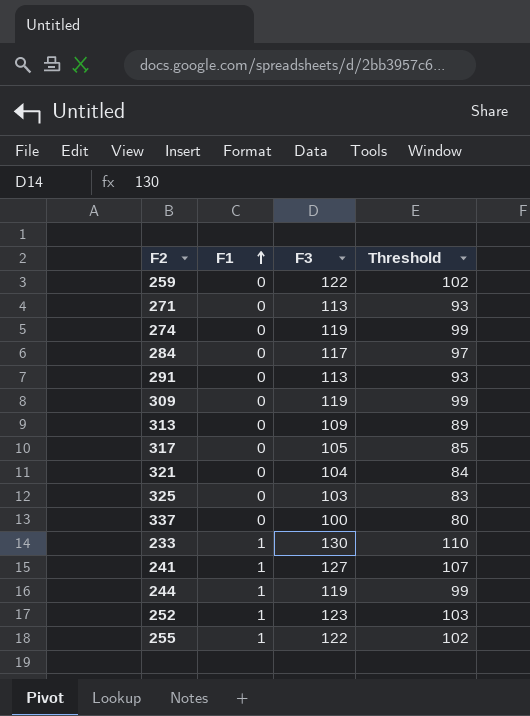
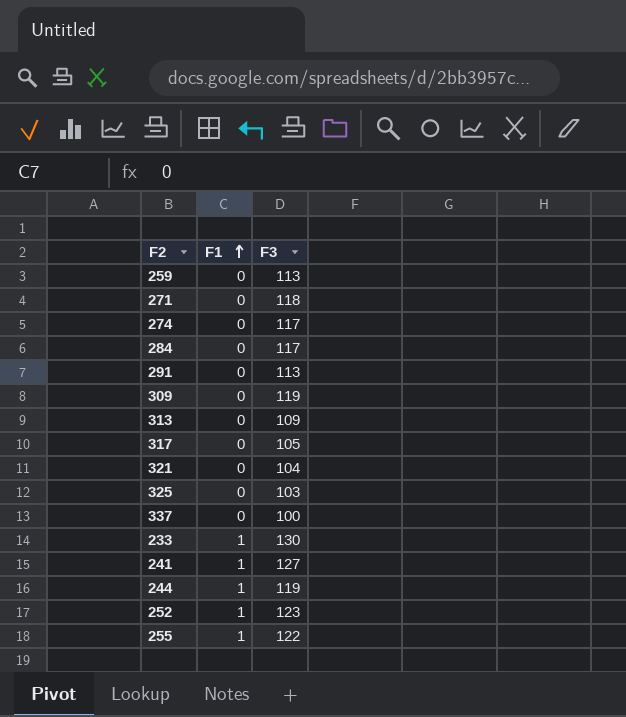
column Threshold | formula: [F3] - 20 -> none
259 | F3: 122 -> 113
271 | F3: 113 -> 118
274 | F3: 119 -> 117

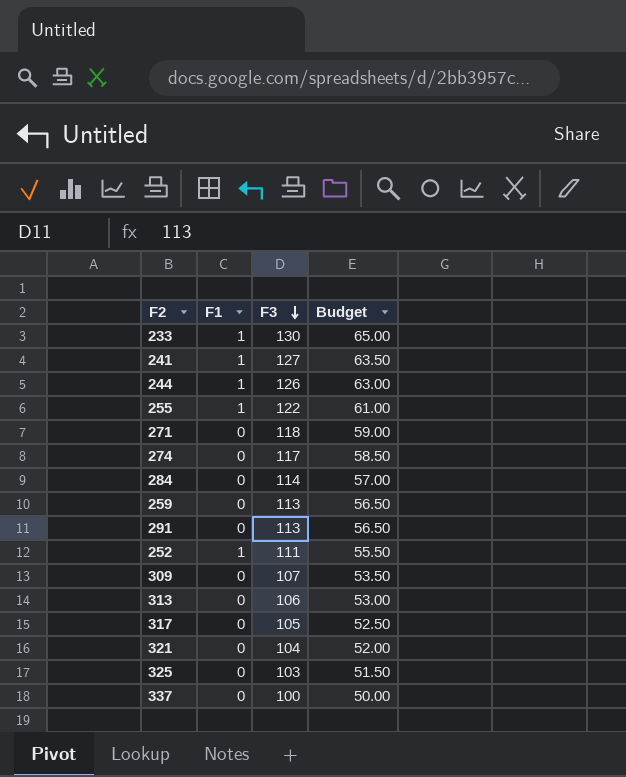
row order: F1 ascending -> F3 descending
column Budget | formula: none -> [F3] * 0.5
244 | F3: 119 -> 126
284 | F3: 117 -> 114
252 | F3: 123 -> 111
309 | F3: 119 -> 107
313 | F3: 109 -> 106

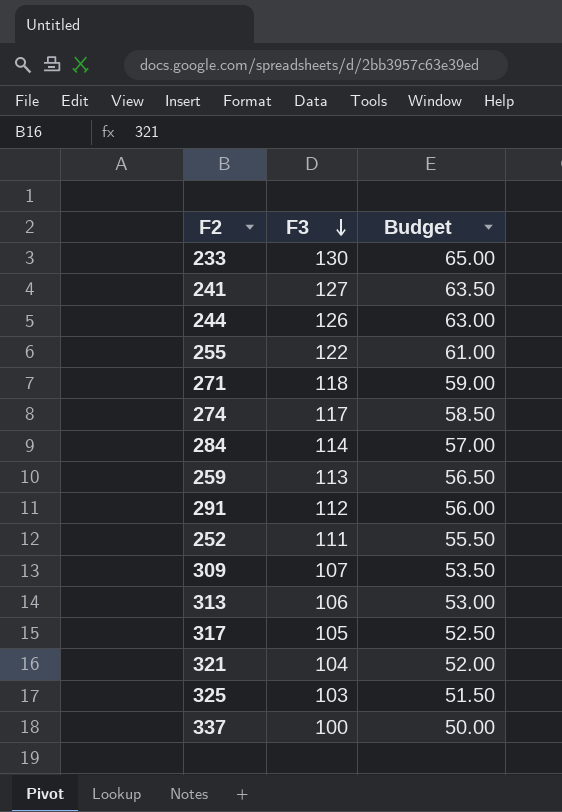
column F1 | position: 2 -> none
291 | F3: 113 -> 112
291 | Budget: 56.50 -> 56.00

